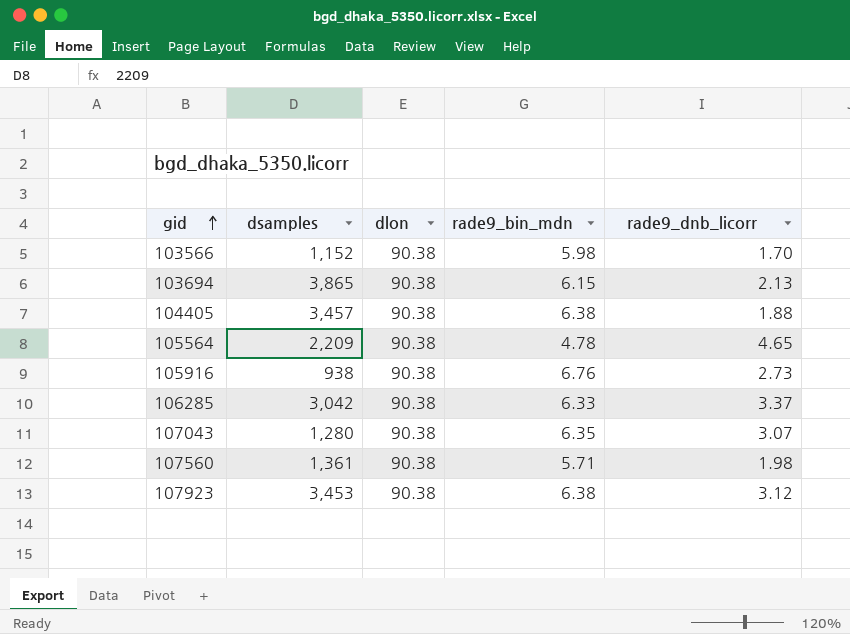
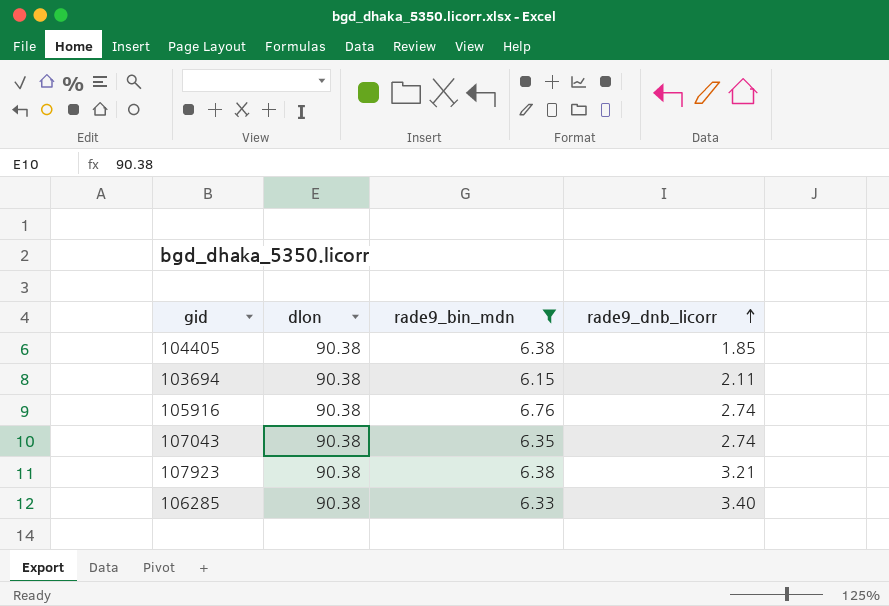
filter: none -> rade9_bin_mdn >= 6.15
row order: gid ascending -> rade9_dnb_licorr ascending
column dsamples | position: 2 -> none
104405 | rade9_dnb_licorr: 1.88 -> 1.85
103694 | rade9_dnb_licorr: 2.13 -> 2.11
105916 | rade9_dnb_licorr: 2.73 -> 2.74
107043 | rade9_dnb_licorr: 3.07 -> 2.74
107923 | rade9_dnb_licorr: 3.12 -> 3.21
106285 | rade9_dnb_licorr: 3.37 -> 3.40

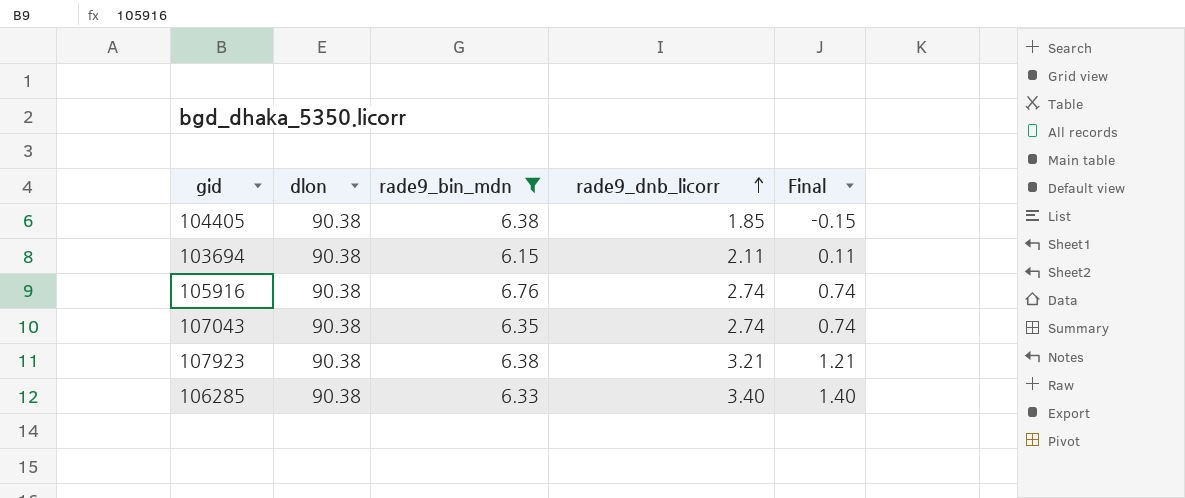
column Final | formula: none -> [rade9_dnb_licorr] - 2

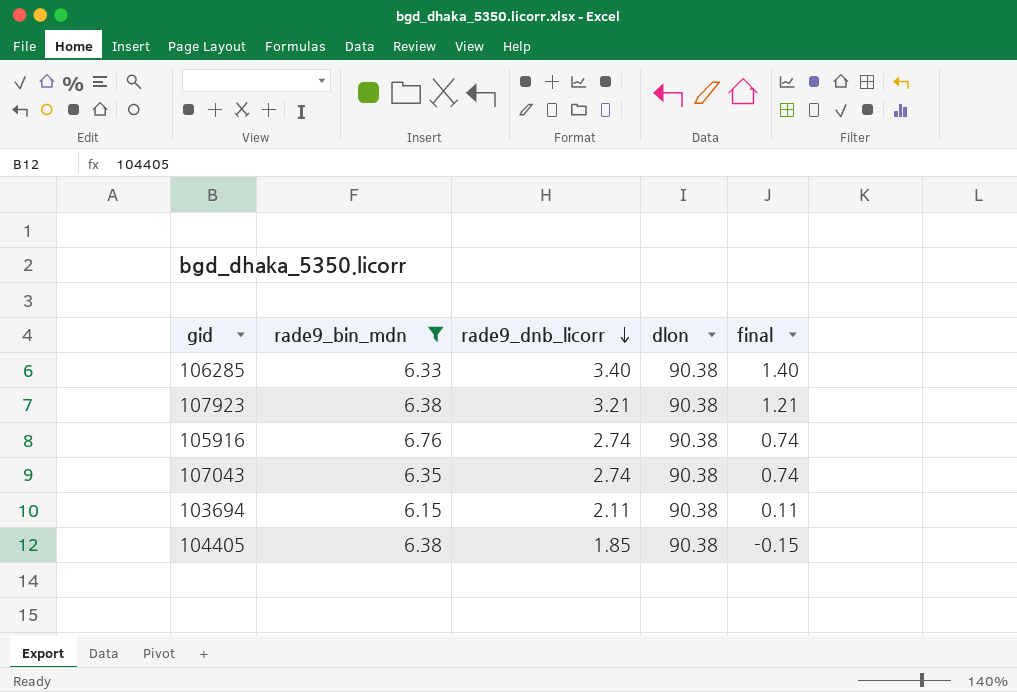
row order: rade9_dnb_licorr ascending -> rade9_dnb_licorr descending
column dlon | position: 2 -> 4
column name: Final -> final

